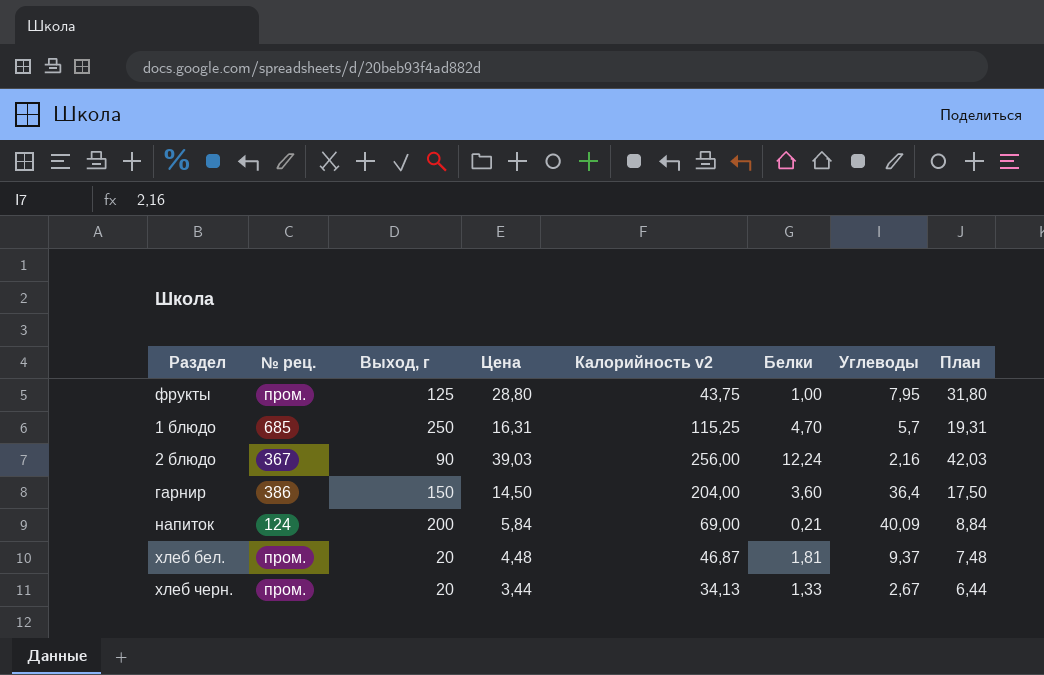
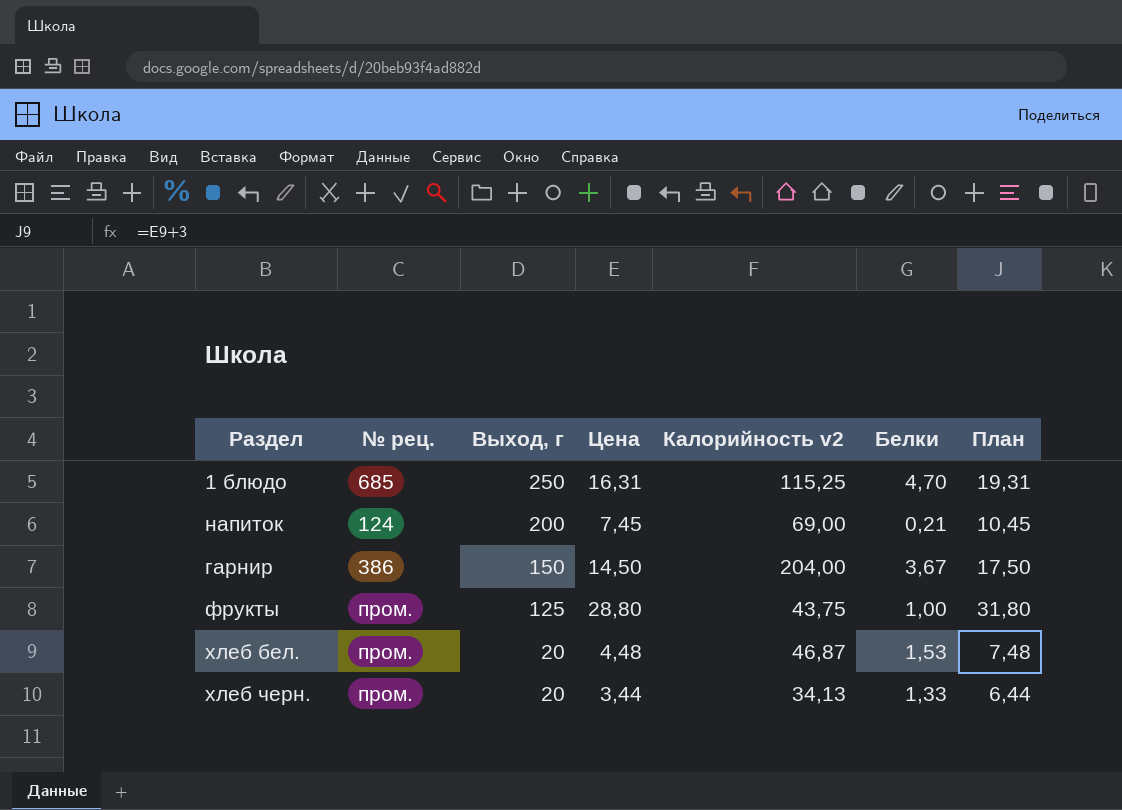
row order: none -> Выход, г descending
column Углеводы | position: 7 -> none
row 2 блюдо: 367 | 90 | 39,03 | 256,00 | 12,24 | 2,16 | 42,03 -> none
напиток | Цена: 5,84 -> 7,45
напиток | План: 8,84 -> 10,45
гарнир | Белки: 3,60 -> 3,67
хлеб бел. | Белки: 1,81 -> 1,53

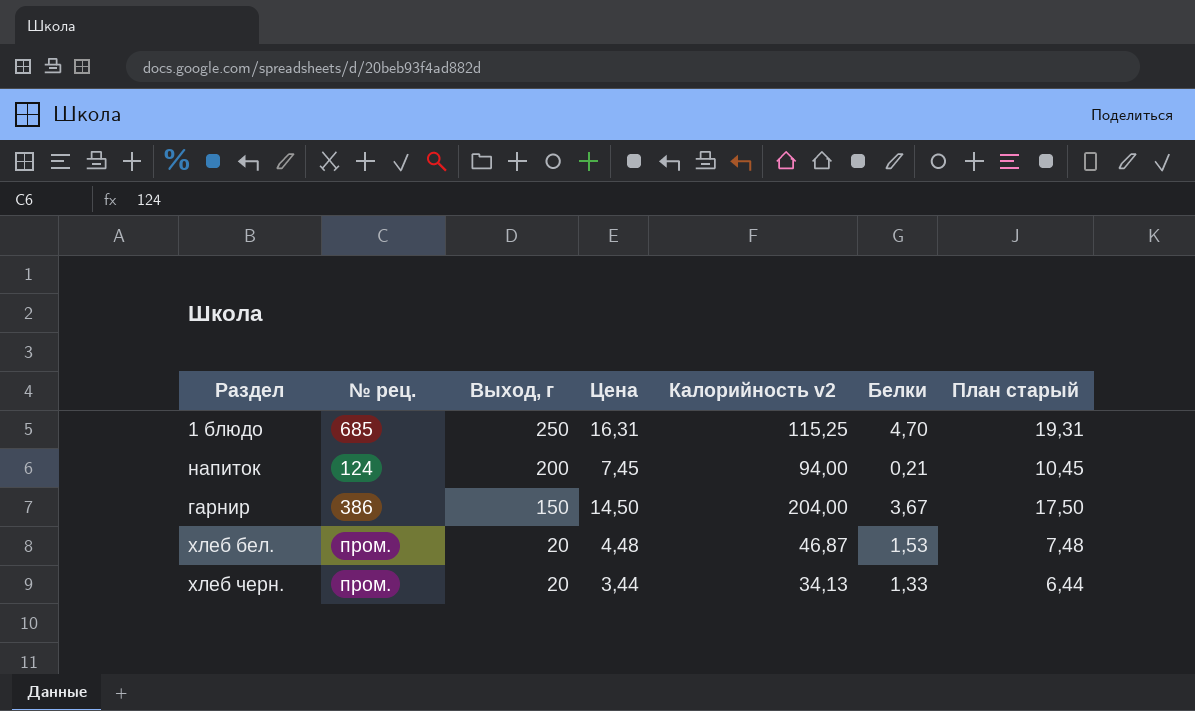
column name: План -> План старый
row фрукты: пром. | 125 | 28,80 | 43,75 | 1,00 | 31,80 -> none
напиток | Калорийность v2: 69,00 -> 94,00

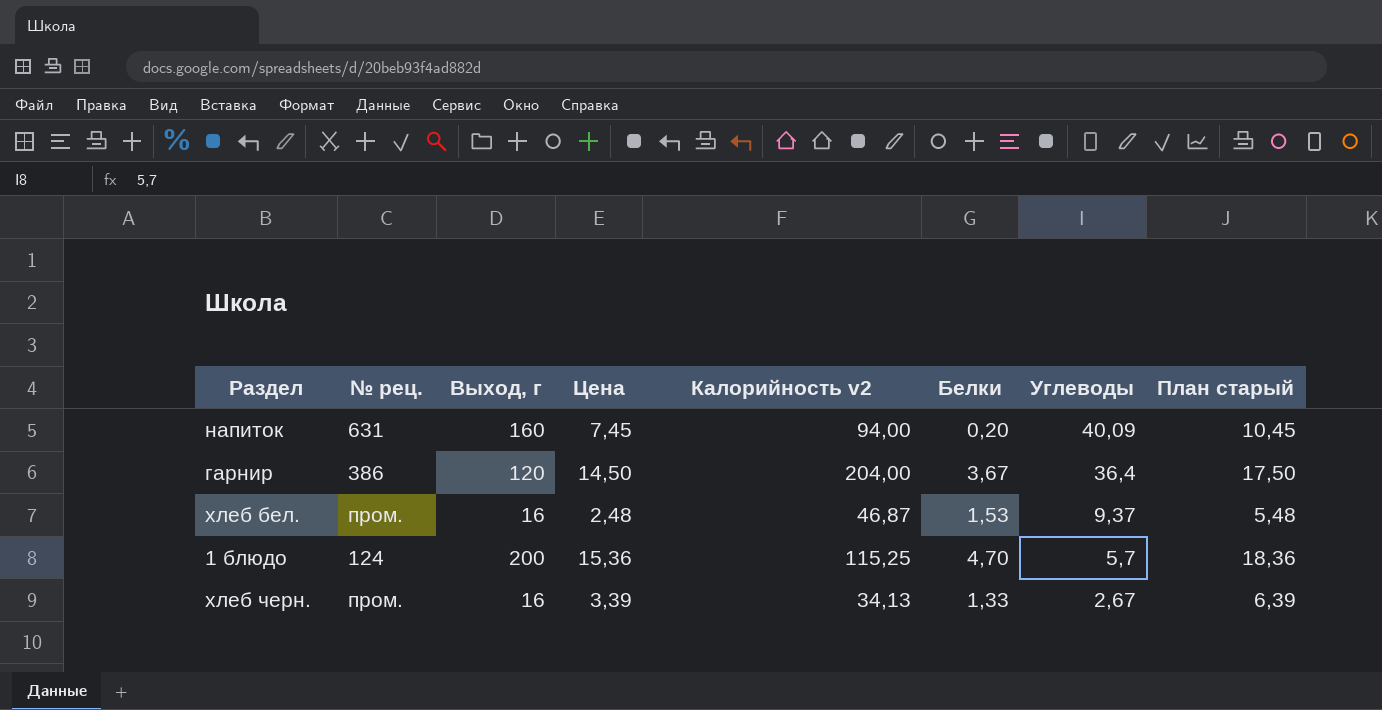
row order: Выход, г descending -> Углеводы descending
column Углеводы | position: none -> 7
напиток | № рец.: 124 -> 631
напиток | Выход, г: 200 -> 160
напиток | Белки: 0,21 -> 0,20
гарнир | Выход, г: 150 -> 120
хлеб бел. | Выход, г: 20 -> 16
хлеб бел. | Цена: 4,48 -> 2,48
хлеб бел. | План старый: 7,48 -> 5,48
1 блюдо | № рец.: 685 -> 124
1 блюдо | Выход, г: 250 -> 200
1 блюдо | Цена: 16,31 -> 15,36
1 блюдо | План старый: 19,31 -> 18,36
хлеб черн. | Выход, г: 20 -> 16
хлеб черн. | Цена: 3,44 -> 3,39
хлеб черн. | План старый: 6,44 -> 6,39

